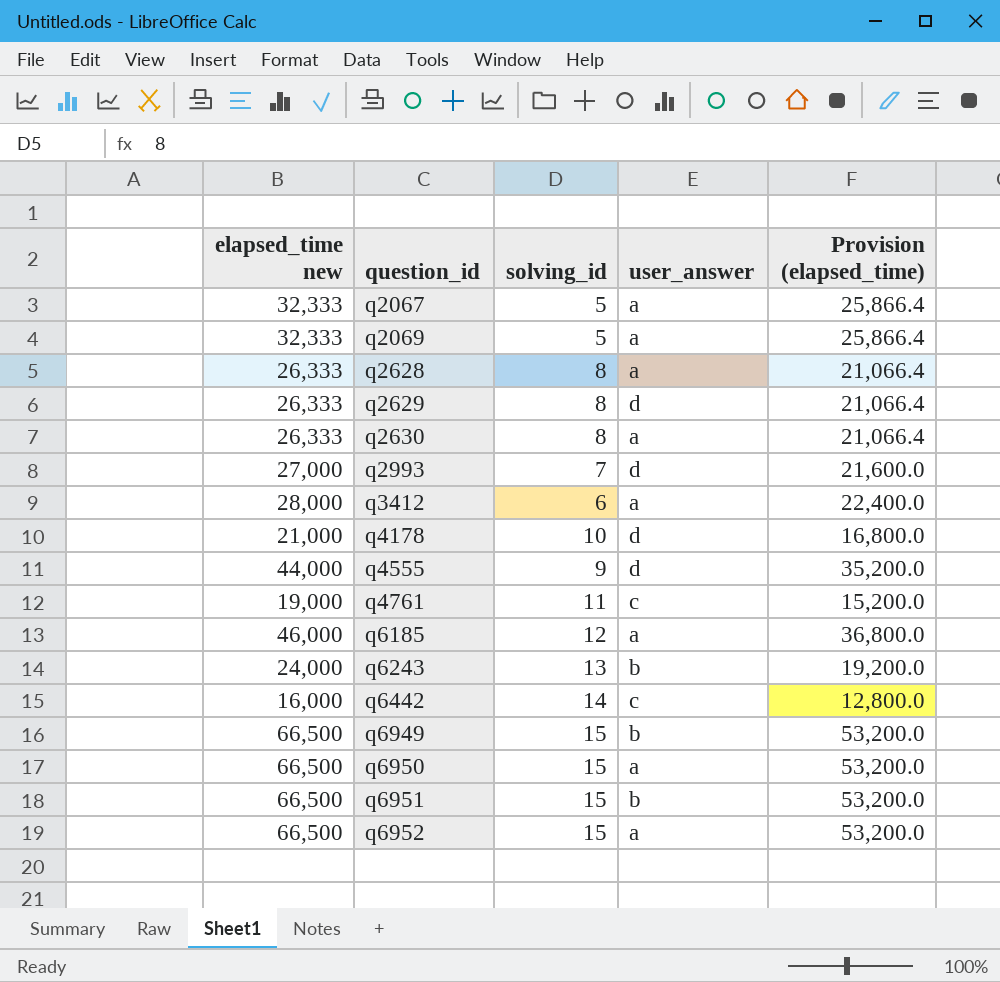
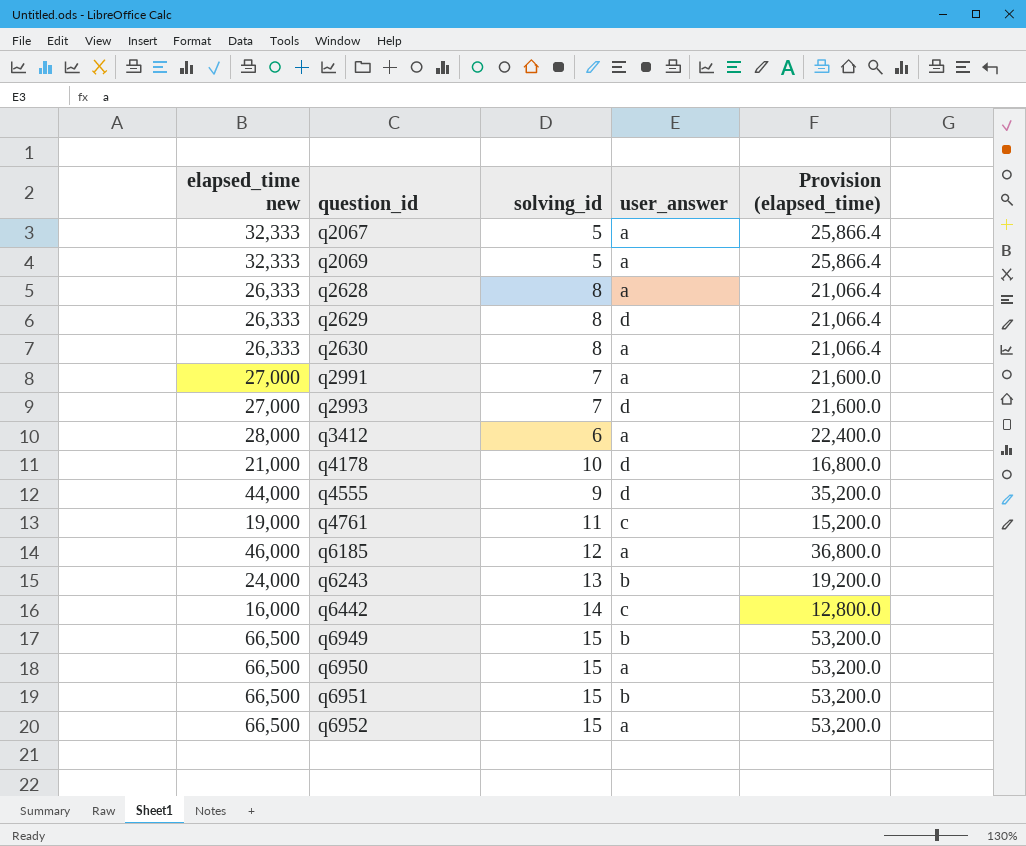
row q2991: none -> 27,000 | 7 | a | 21,600.0

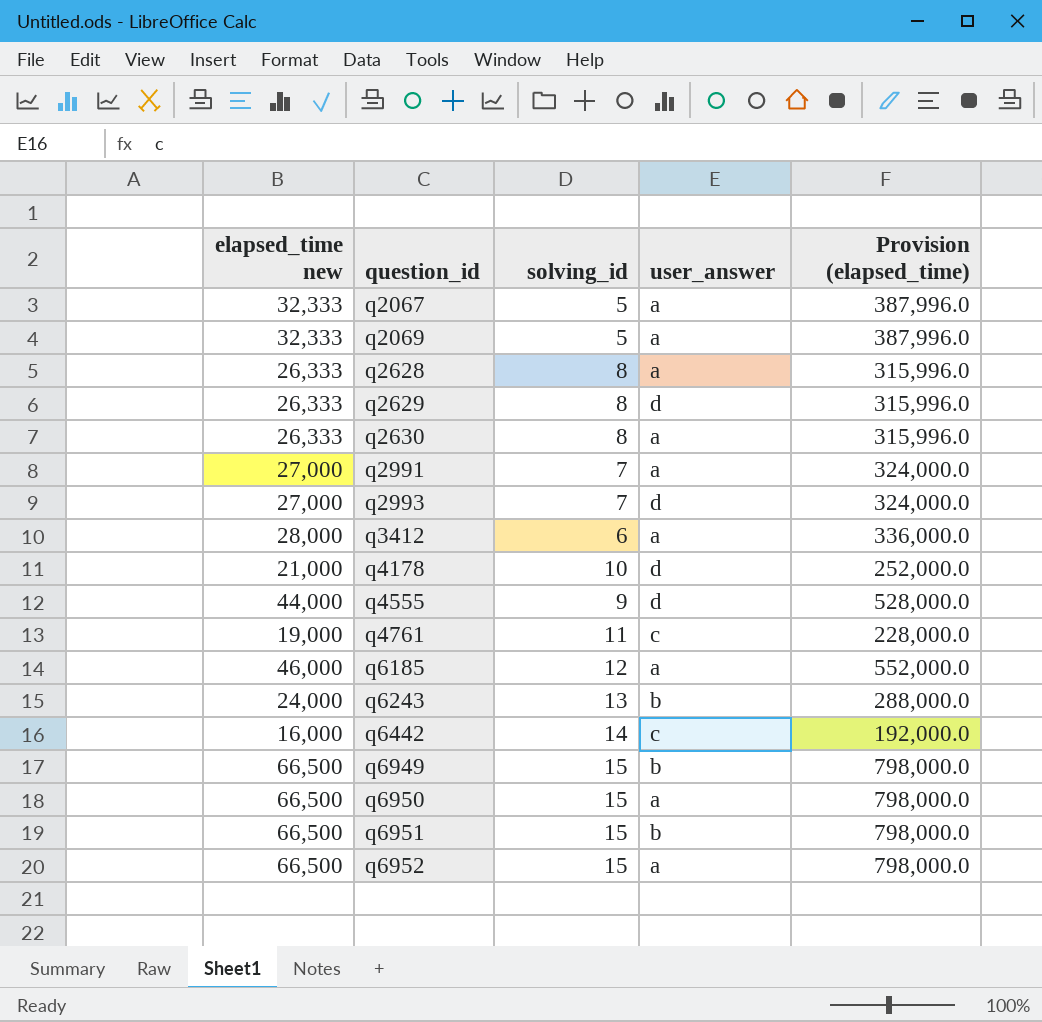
column Provision (elapsed_time) | formula: [elapsed_time new] * 0.8 -> [elapsed_time new] * 12

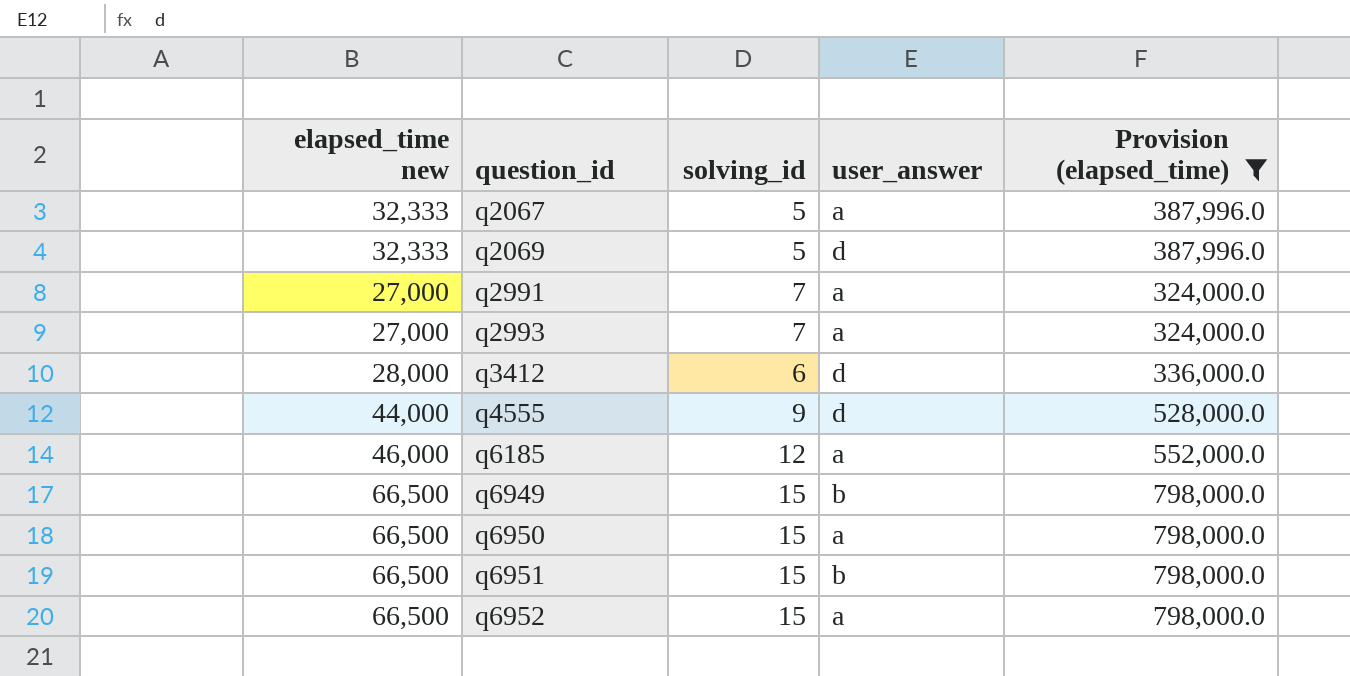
filter: none -> Provision (elapsed_time) >= 324,000.0
q2069 | user_answer: a -> d
q2993 | user_answer: d -> a
q3412 | user_answer: a -> d

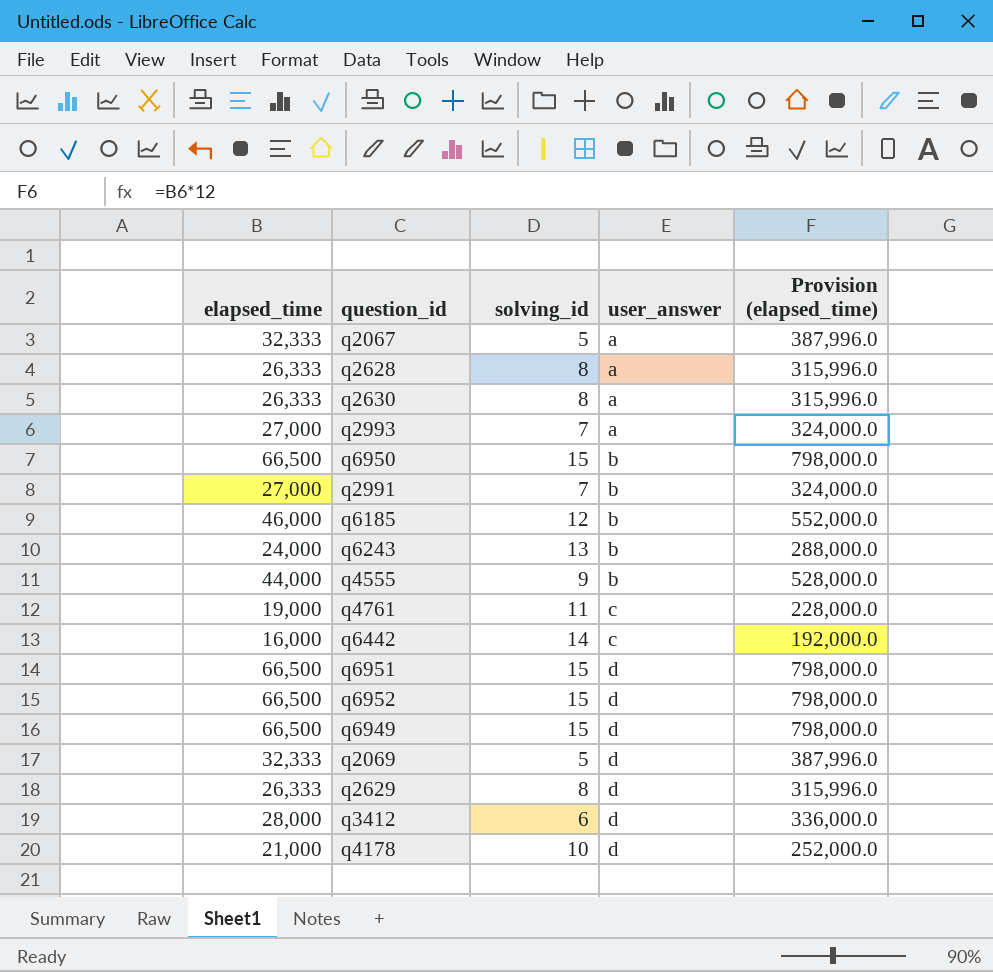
filter: Provision (elapsed_time) >= 324,000.0 -> none
row order: question_id ascending -> user_answer ascending
column name: elapsed_time new -> elapsed_time
q6950 | user_answer: a -> b
q2991 | user_answer: a -> b
q6185 | user_answer: a -> b
q4555 | user_answer: d -> b
q6951 | user_answer: b -> d
q6952 | user_answer: a -> d
q6949 | user_answer: b -> d

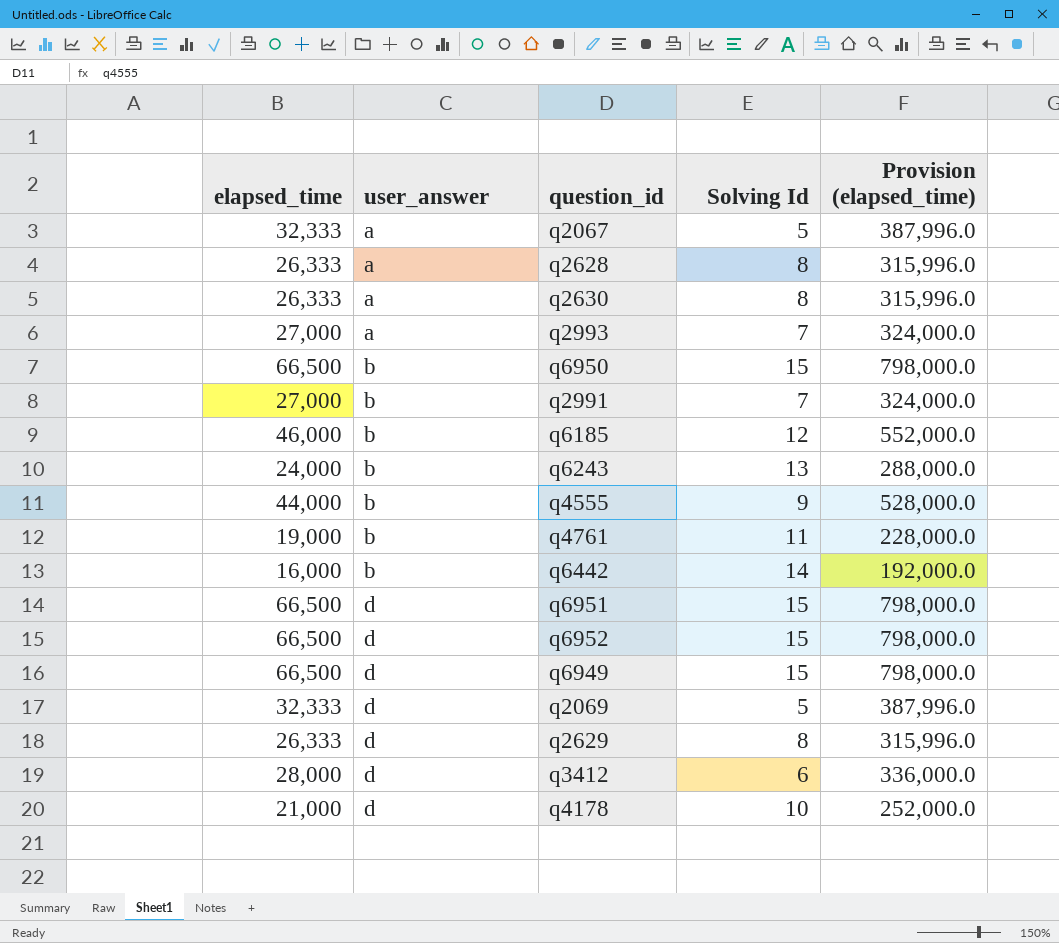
column user_answer | position: 4 -> 2
column name: solving_id -> Solving Id
q4761 | user_answer: c -> b
q6442 | user_answer: c -> b

